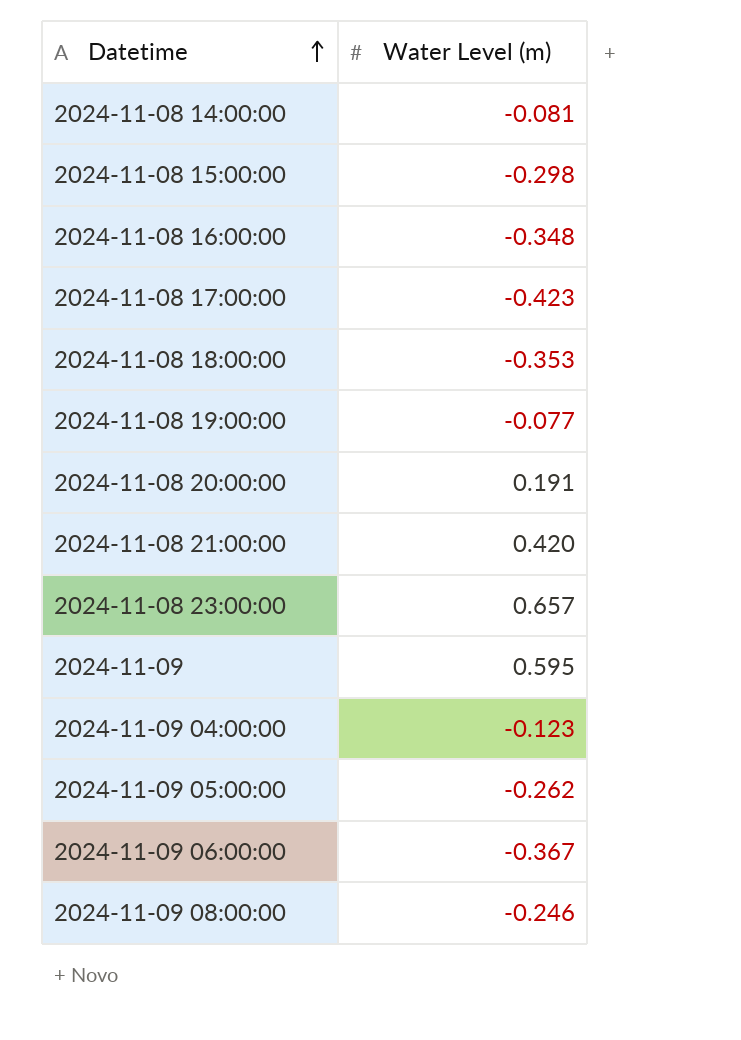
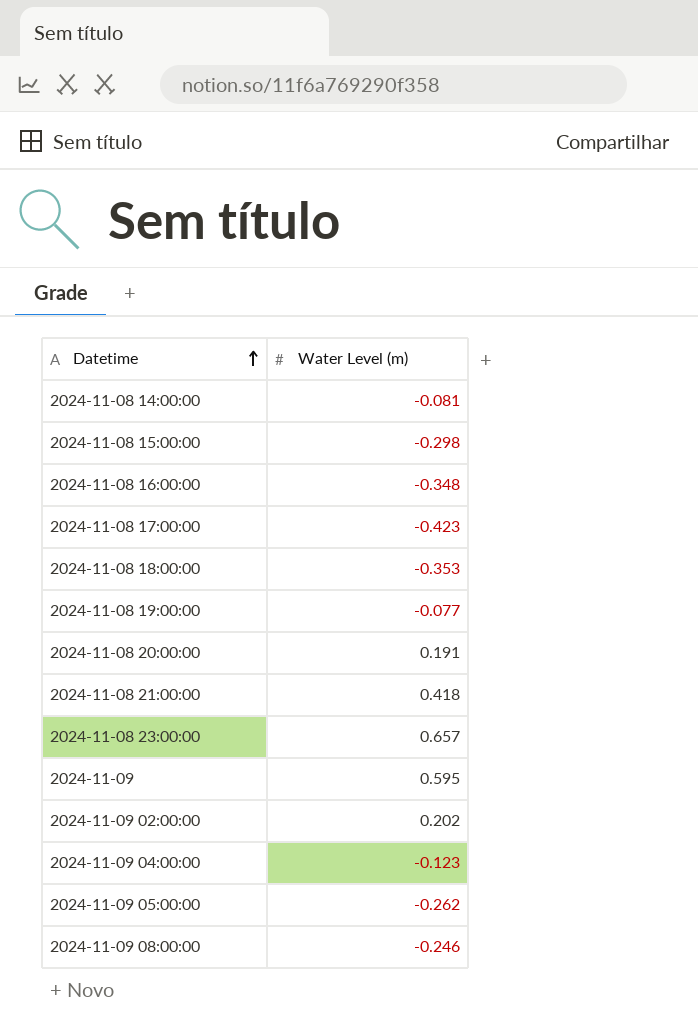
row 2024-11-09 06:00:00: -0.367 -> none
2024-11-08 21:00:00 | Water Level (m): 0.420 -> 0.418
row 2024-11-09 02:00:00: none -> 0.202

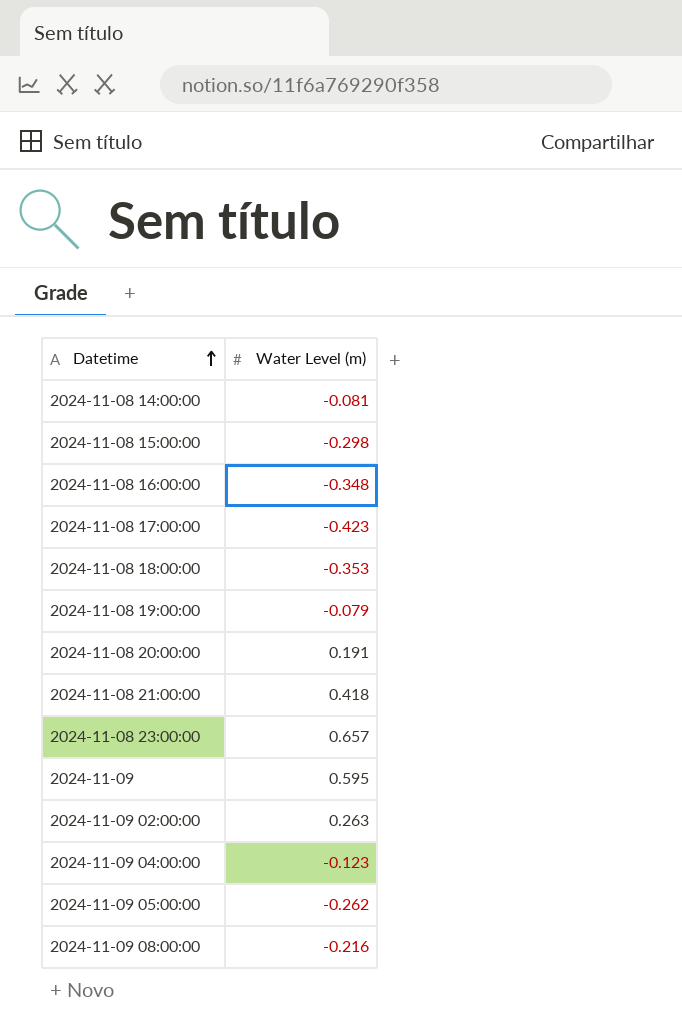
2024-11-08 19:00:00 | Water Level (m): -0.077 -> -0.079
2024-11-09 02:00:00 | Water Level (m): 0.202 -> 0.263
2024-11-09 08:00:00 | Water Level (m): -0.246 -> -0.216

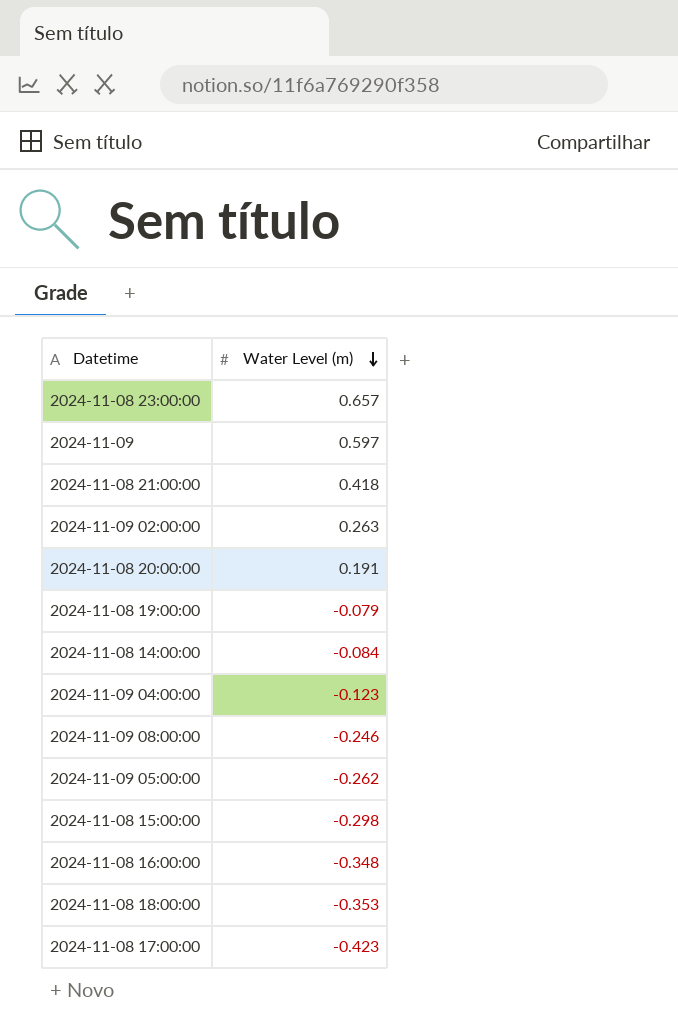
row order: Datetime ascending -> Water Level (m) descending
2024-11-09 | Water Level (m): 0.595 -> 0.597
2024-11-08 14:00:00 | Water Level (m): -0.081 -> -0.084
2024-11-09 08:00:00 | Water Level (m): -0.216 -> -0.246

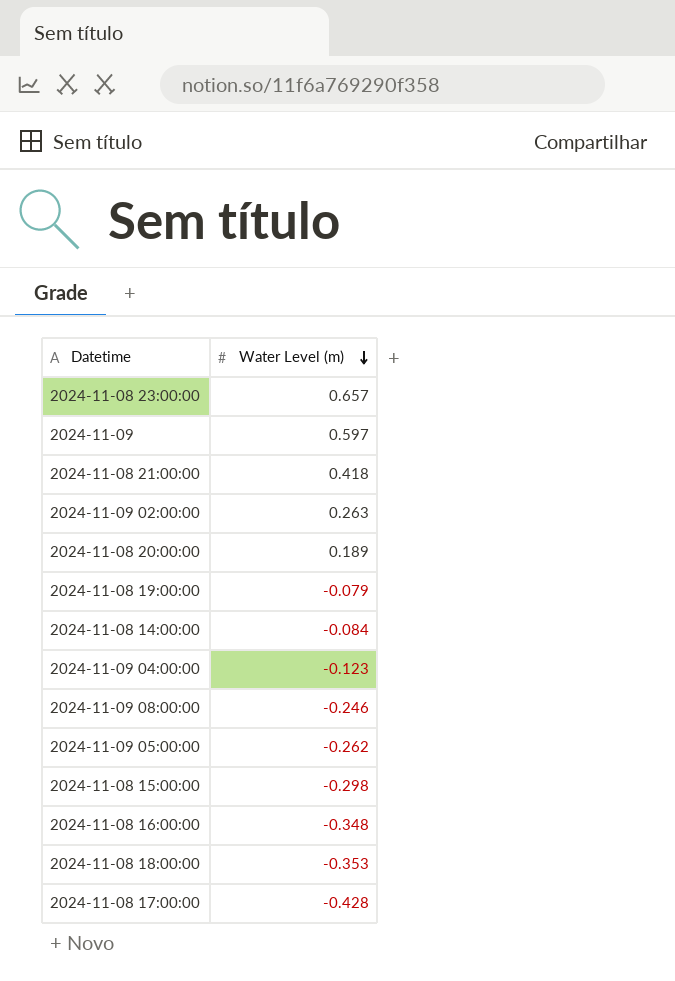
2024-11-08 20:00:00 | Water Level (m): 0.191 -> 0.189
2024-11-08 17:00:00 | Water Level (m): -0.423 -> -0.428

